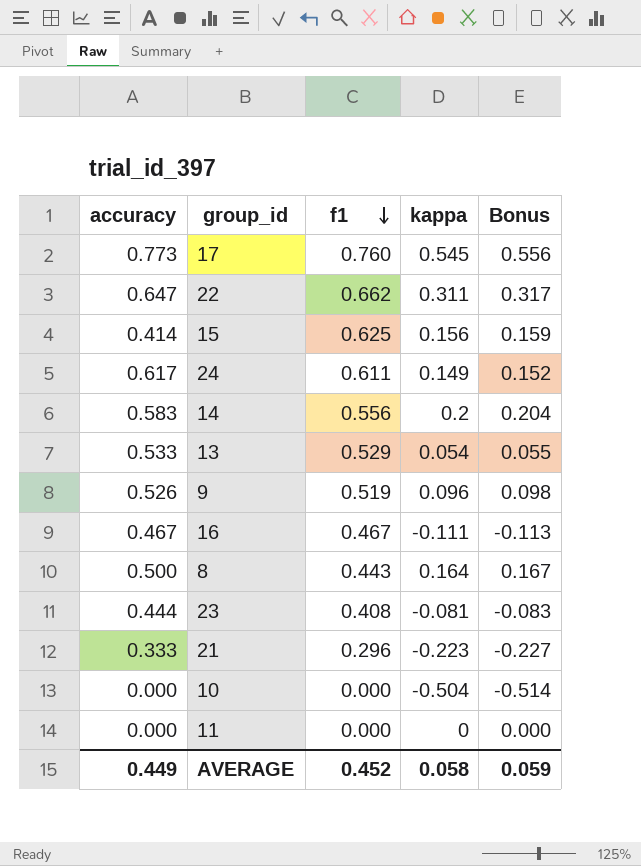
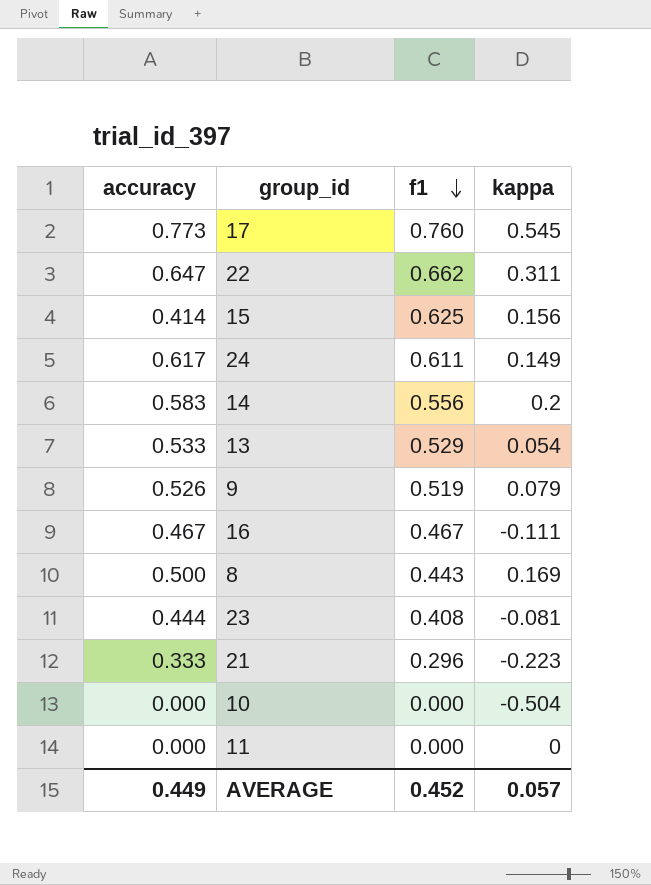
column Bonus | formula: [kappa] * 1.02 -> none
9 | kappa: 0.096 -> 0.079
8 | kappa: 0.164 -> 0.169
AVERAGE | kappa: 0.058 -> 0.057

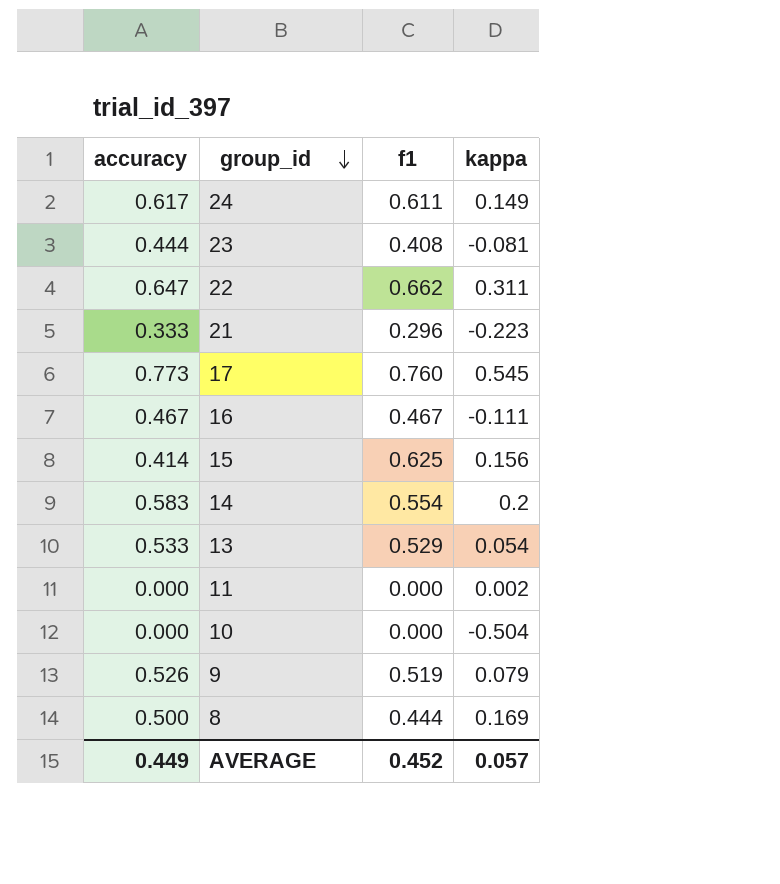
row order: f1 descending -> group_id descending
14 | f1: 0.556 -> 0.554
11 | kappa: 0 -> 0.002
8 | f1: 0.443 -> 0.444

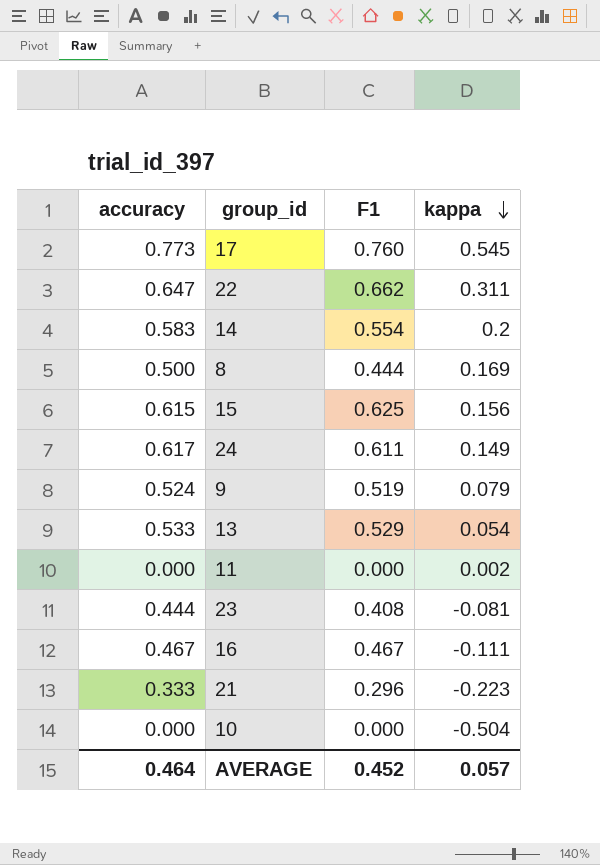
row order: group_id descending -> kappa descending
column name: f1 -> F1
15 | accuracy: 0.414 -> 0.615
9 | accuracy: 0.526 -> 0.524
AVERAGE | accuracy: 0.449 -> 0.464

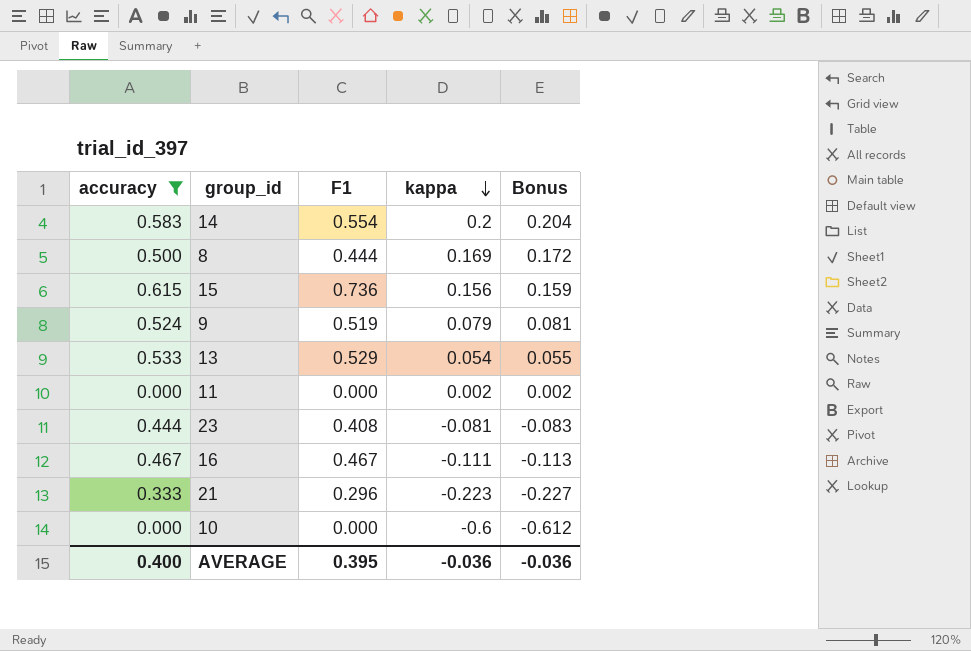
filter: none -> accuracy <= 0.615
column Bonus | formula: none -> [kappa] * 1.02
15 | F1: 0.625 -> 0.736
10 | kappa: -0.504 -> -0.6
AVERAGE | accuracy: 0.464 -> 0.400
AVERAGE | F1: 0.452 -> 0.395
AVERAGE | kappa: 0.057 -> -0.036

